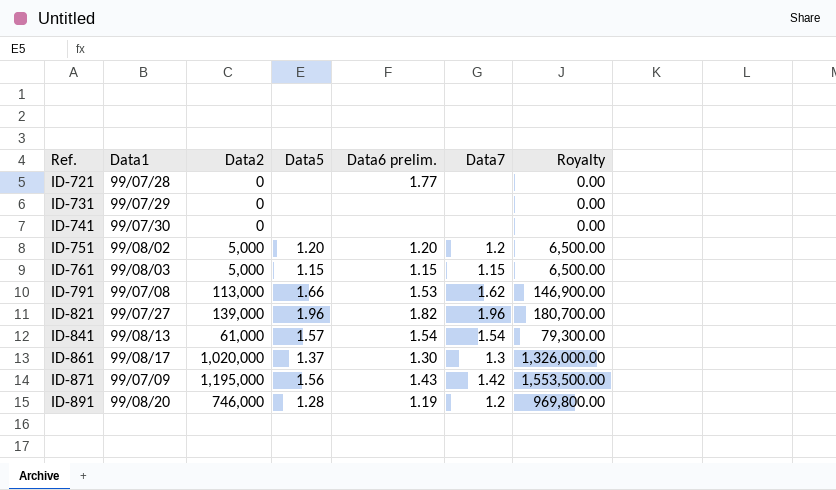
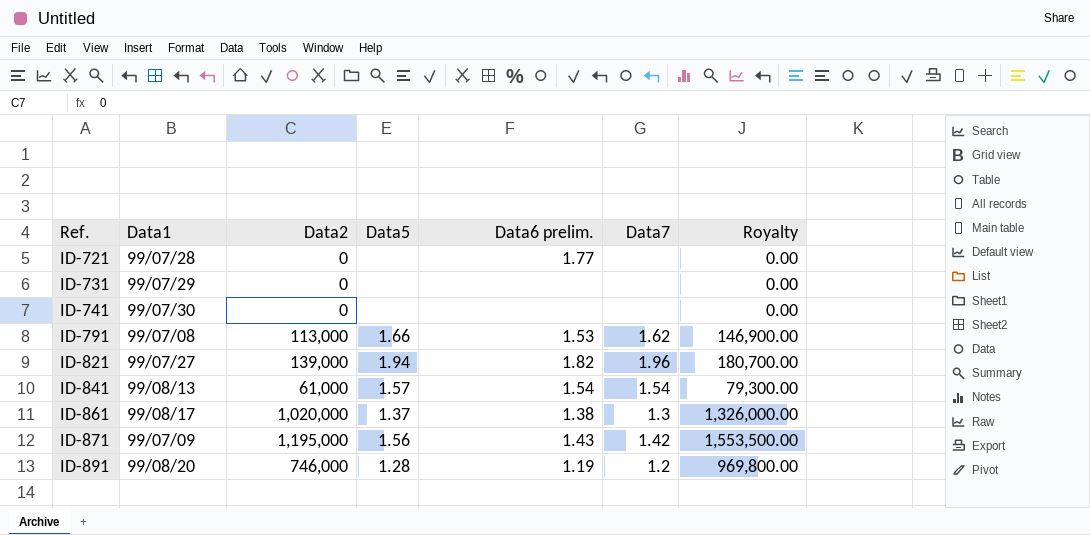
row ID-751: 99/08/02 | 5,000 | 1.20 | 1.20 | 1.2 | 6,500.00 -> none
row ID-761: 99/08/03 | 5,000 | 1.15 | 1.15 | 1.15 | 6,500.00 -> none
ID-821 | Data5: 1.96 -> 1.94
ID-861 | Data6 prelim.: 1.30 -> 1.38

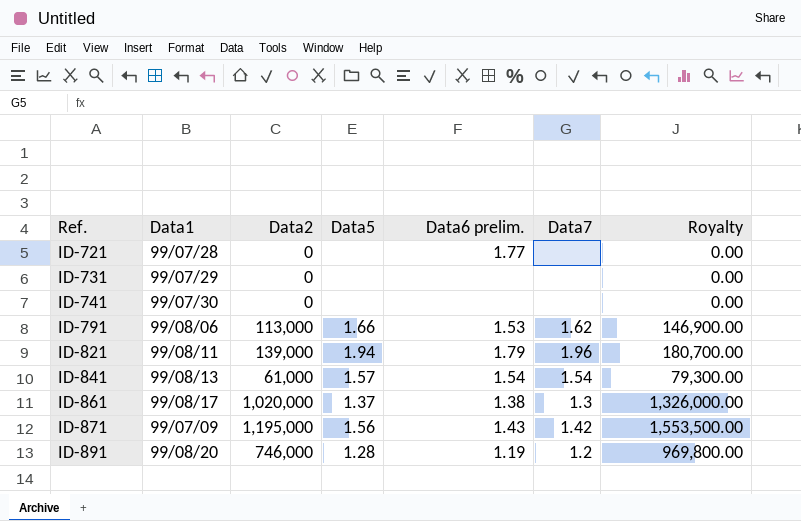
ID-791 | Data1: 99/07/08 -> 99/08/06
ID-821 | Data1: 99/07/27 -> 99/08/11
ID-821 | Data6 prelim.: 1.82 -> 1.79

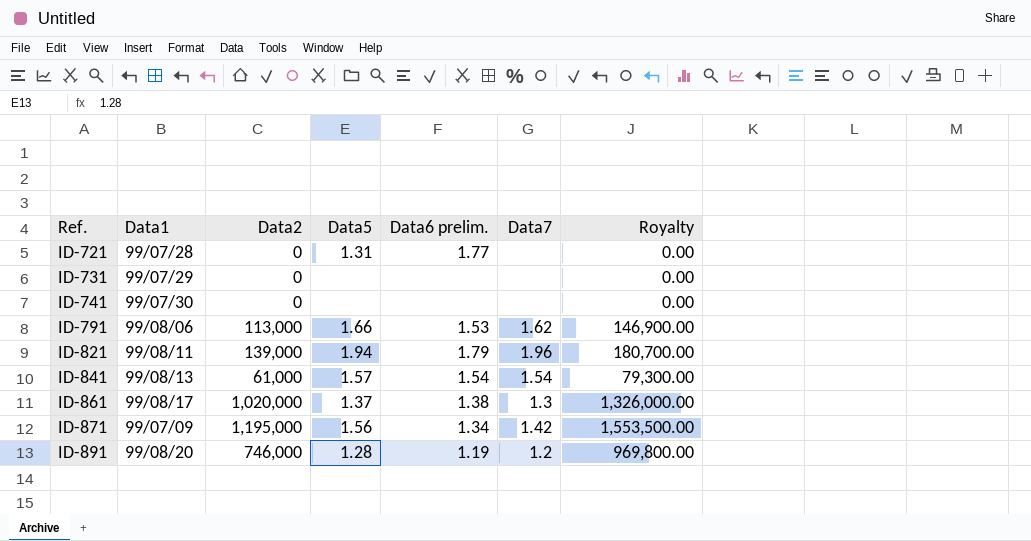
ID-721 | Data5: none -> 1.31
ID-871 | Data6 prelim.: 1.43 -> 1.34

